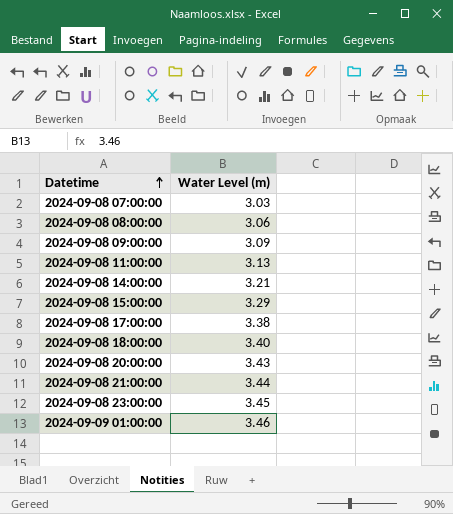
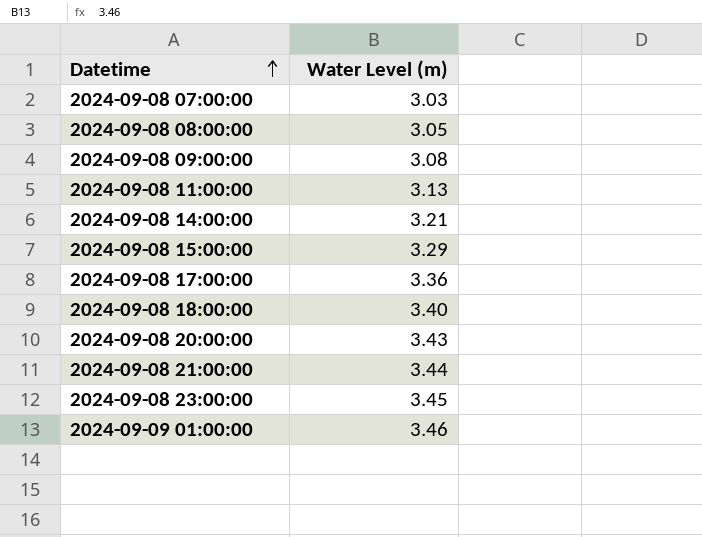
2024-09-08 08:00:00 | Water Level (m): 3.06 -> 3.05
2024-09-08 09:00:00 | Water Level (m): 3.09 -> 3.08
2024-09-08 17:00:00 | Water Level (m): 3.38 -> 3.36

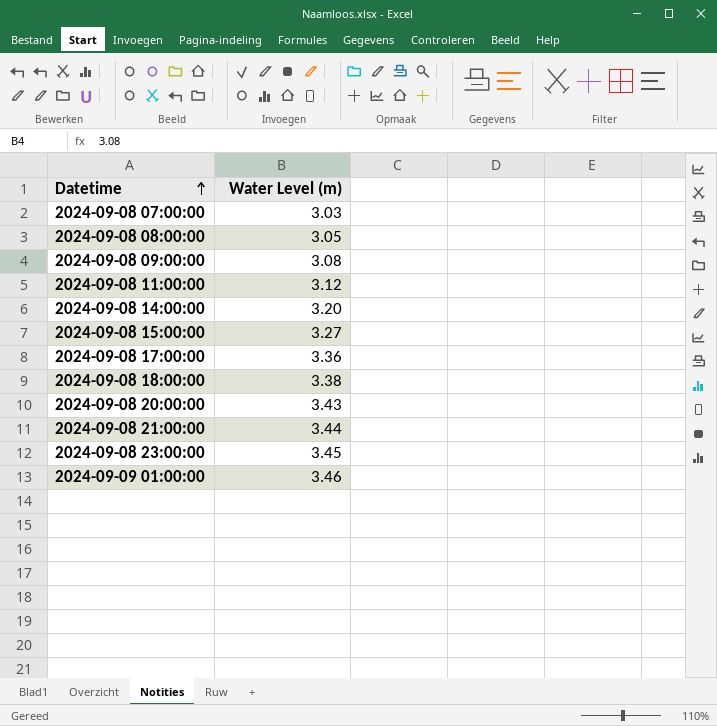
2024-09-08 11:00:00 | Water Level (m): 3.13 -> 3.12
2024-09-08 14:00:00 | Water Level (m): 3.21 -> 3.20
2024-09-08 15:00:00 | Water Level (m): 3.29 -> 3.27
2024-09-08 18:00:00 | Water Level (m): 3.40 -> 3.38

